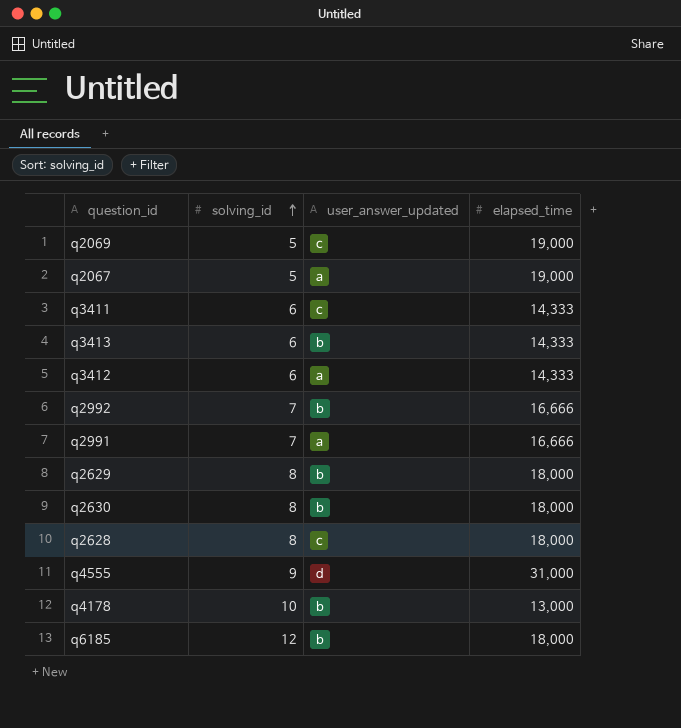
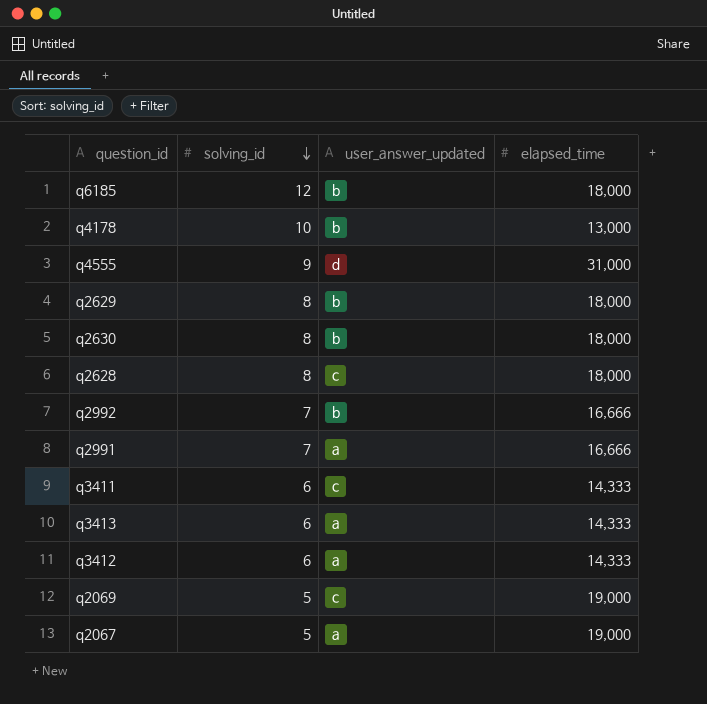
row order: solving_id ascending -> solving_id descending
q3413 | user_answer_updated: b -> a

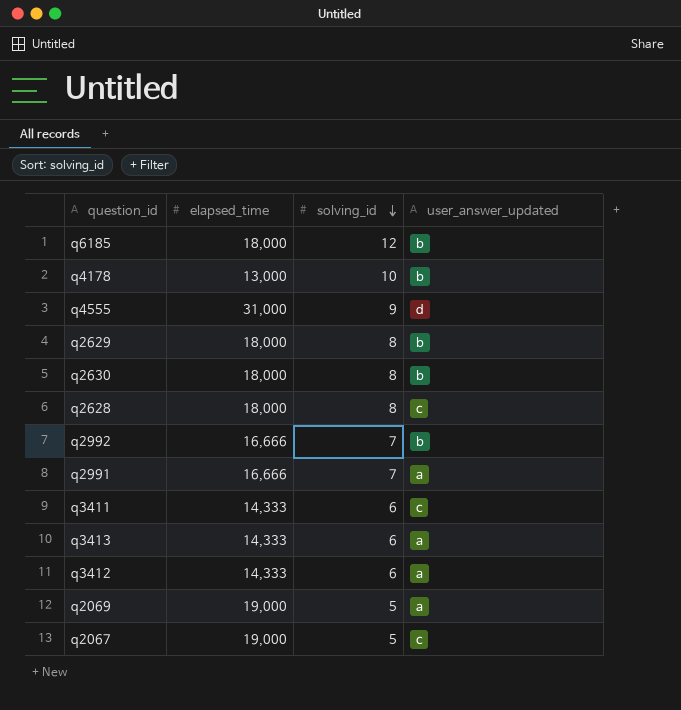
column elapsed_time | position: 4 -> 2
q2069 | user_answer_updated: c -> a
q2067 | user_answer_updated: a -> c

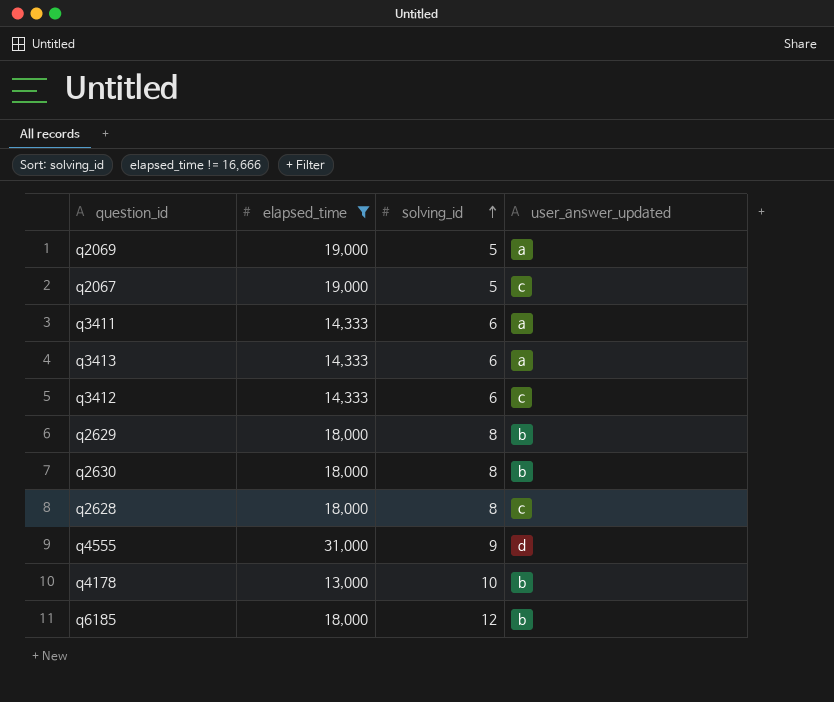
filter: none -> elapsed_time != 16,666
row order: solving_id descending -> solving_id ascending
q3411 | user_answer_updated: c -> a
q3412 | user_answer_updated: a -> c

